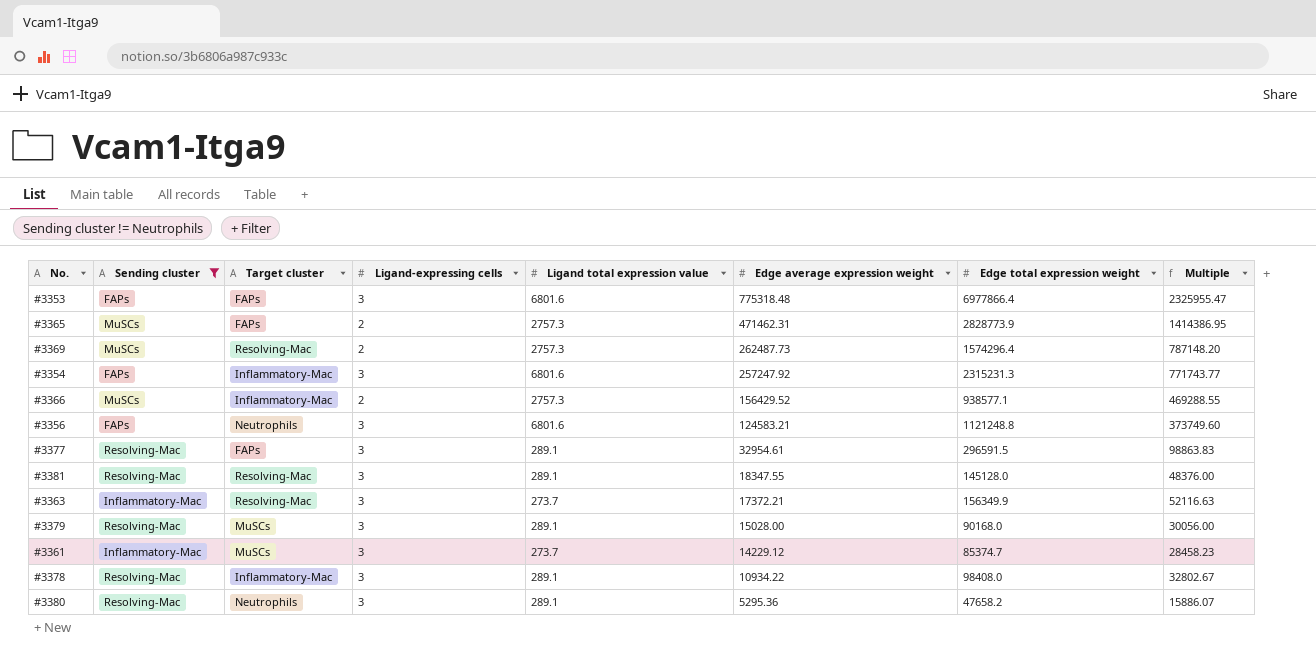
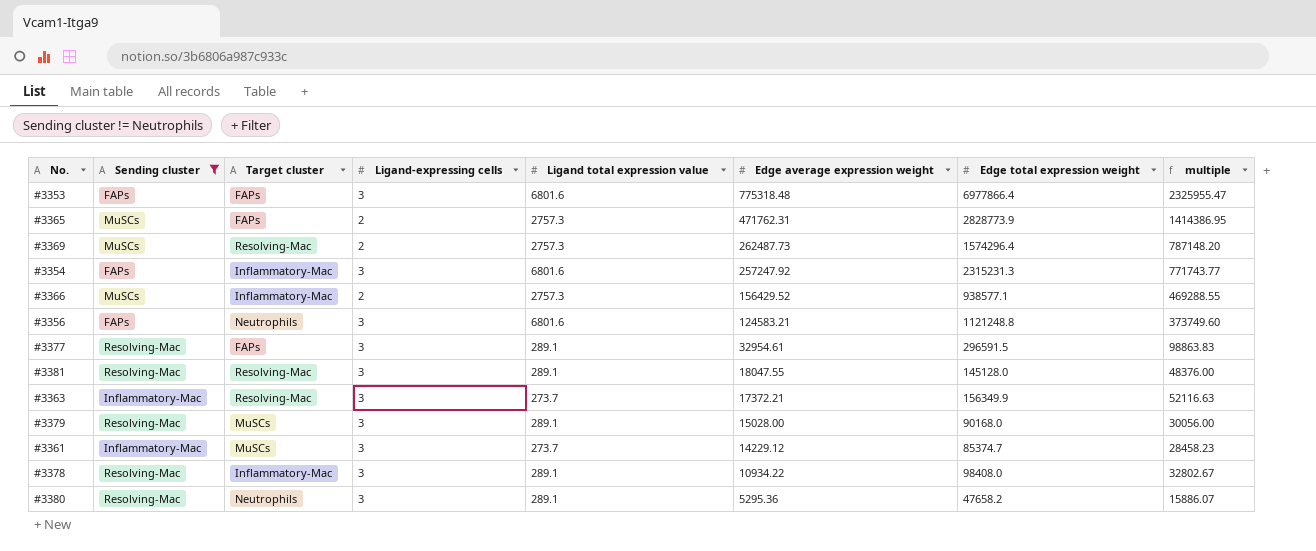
column name: Multiple -> multiple
#3365 | Edge average expression weight: 471462.31 -> 471762.31
#3381 | Edge average expression weight: 18347.55 -> 18047.55

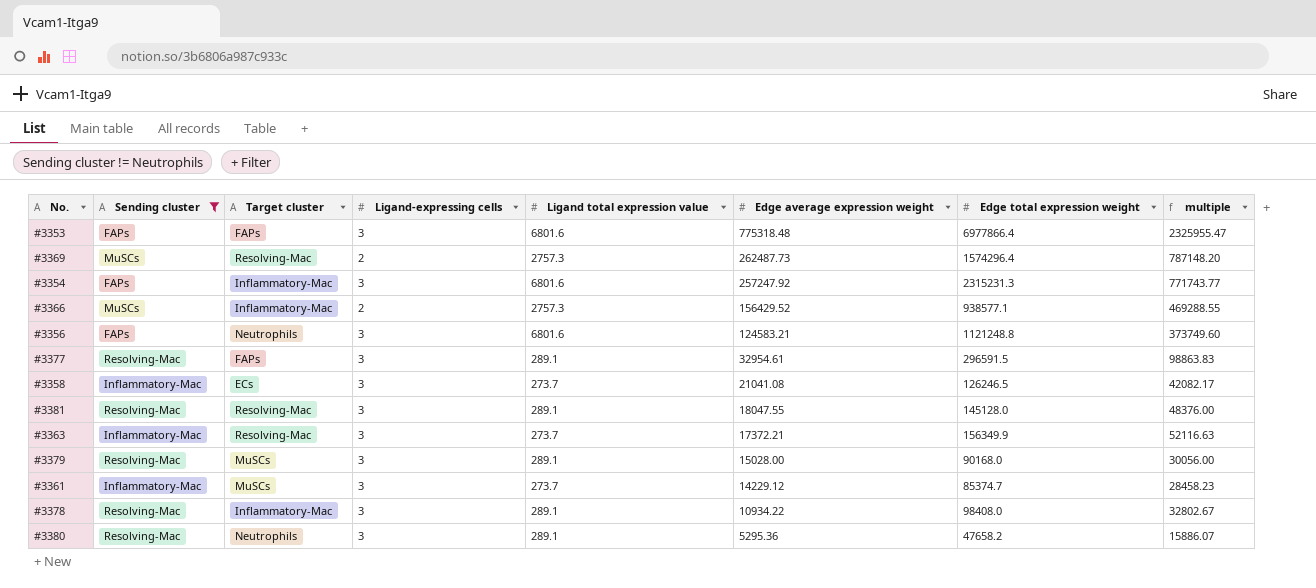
row #3365: MuSCs | FAPs | 2 | 2757.3 | 471762.31 | 2828773.9 | 1414386.95 -> none
row #3358: none -> Inflammatory-Mac | ECs | 3 | 273.7 | 21041.08 | 126246.5 | 42082.17

